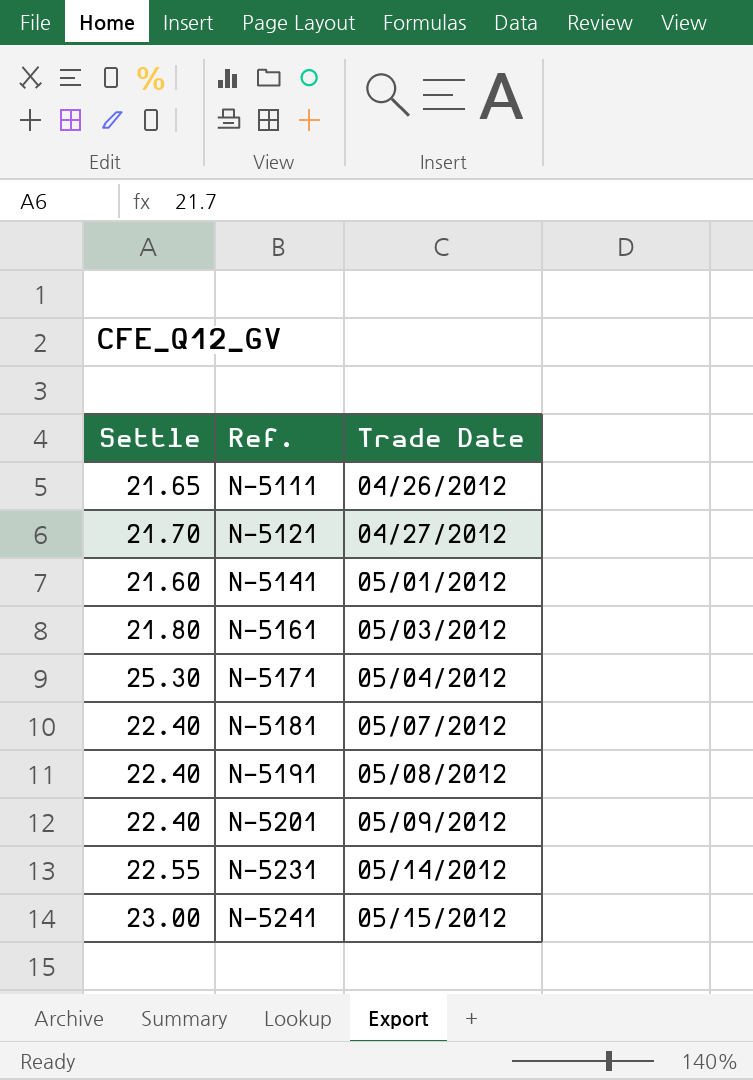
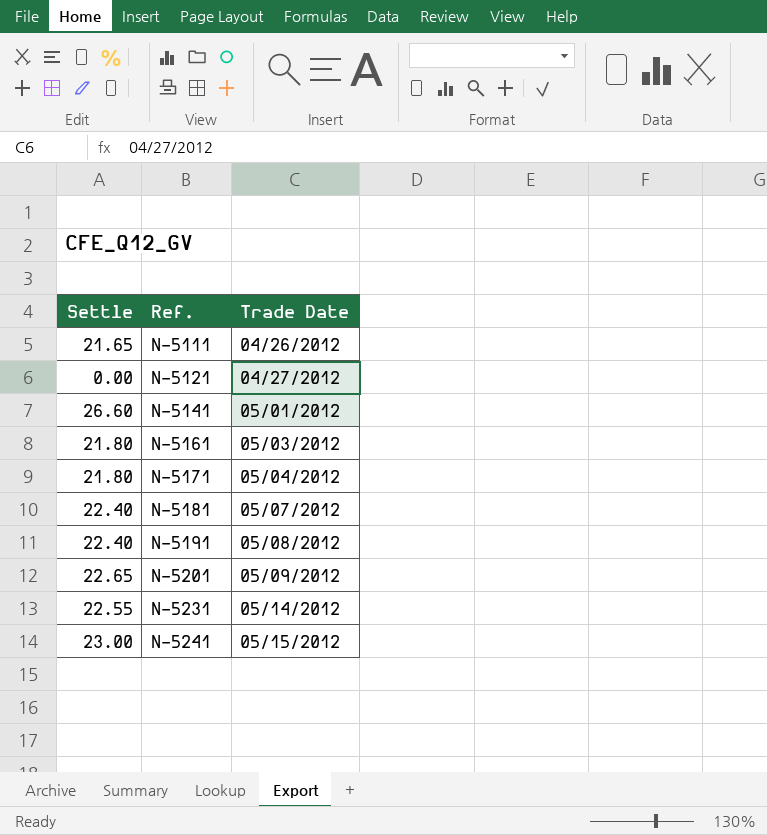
N-5121 | Settle: 21.70 -> 0.00
N-5141 | Settle: 21.60 -> 26.60
N-5171 | Settle: 25.30 -> 21.80
N-5201 | Settle: 22.40 -> 22.65

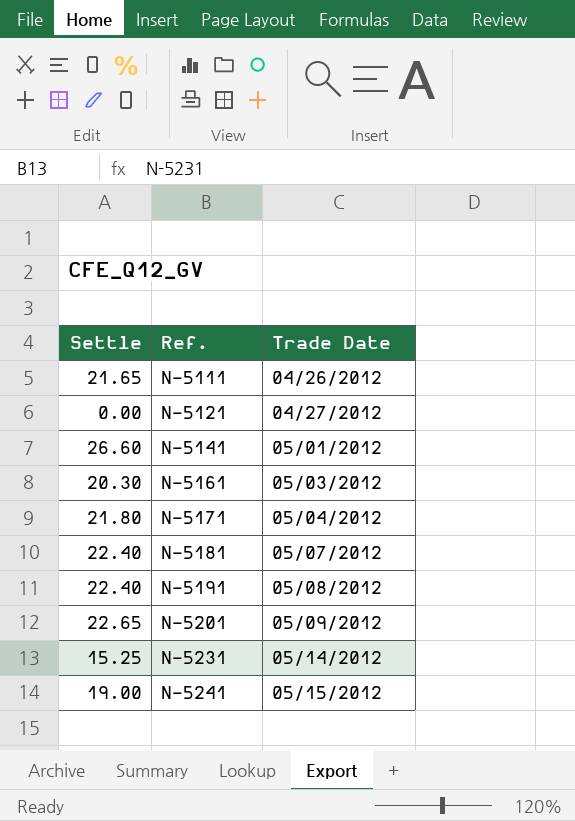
N-5161 | Settle: 21.80 -> 20.30
N-5231 | Settle: 22.55 -> 15.25
N-5241 | Settle: 23.00 -> 19.00

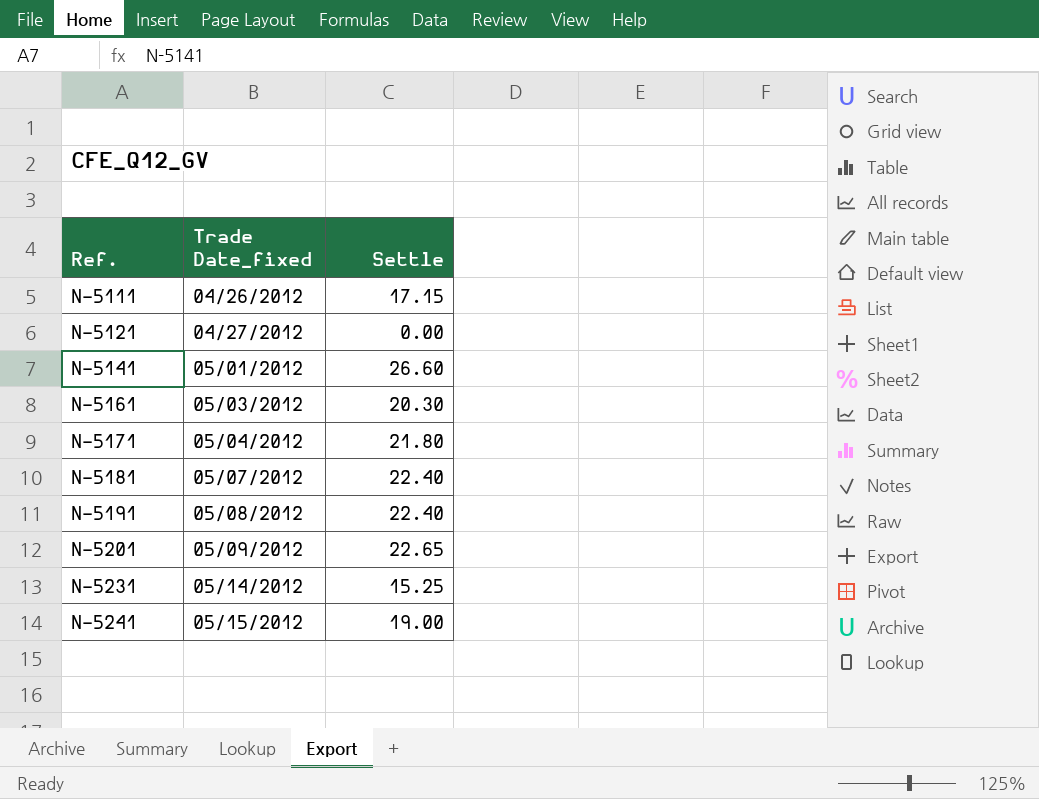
column name: Trade Date -> Trade Date_fixed
column Settle | position: 1 -> 3
N-5111 | Settle: 21.65 -> 17.15

